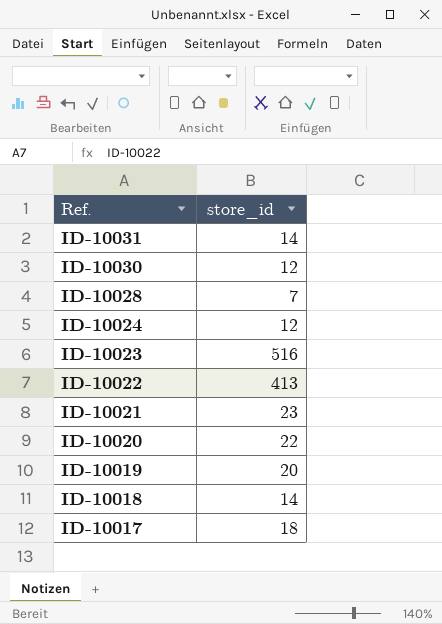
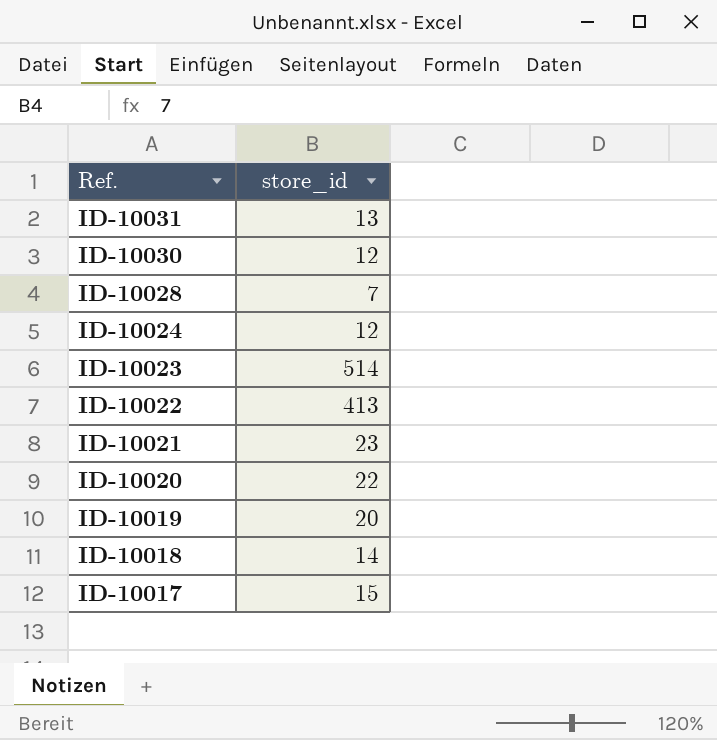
ID-10031 | store_id: 14 -> 13
ID-10023 | store_id: 516 -> 514
ID-10017 | store_id: 18 -> 15

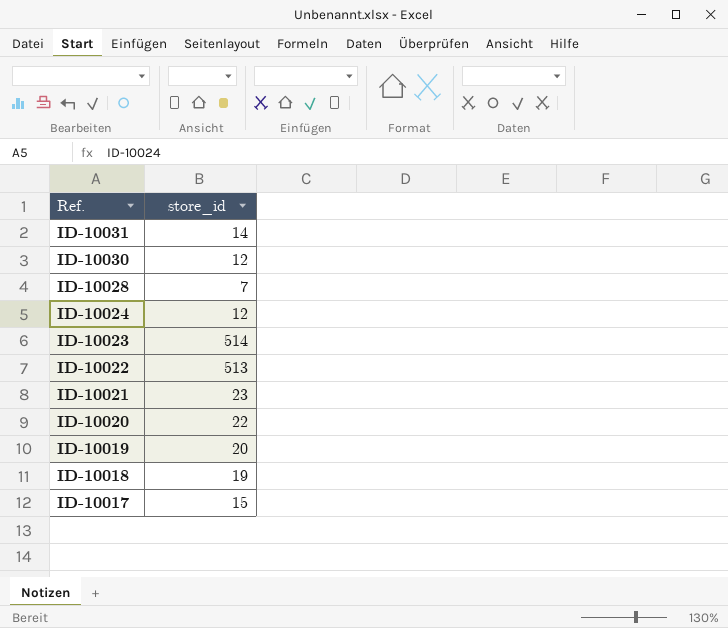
ID-10031 | store_id: 13 -> 14
ID-10022 | store_id: 413 -> 513
ID-10018 | store_id: 14 -> 19

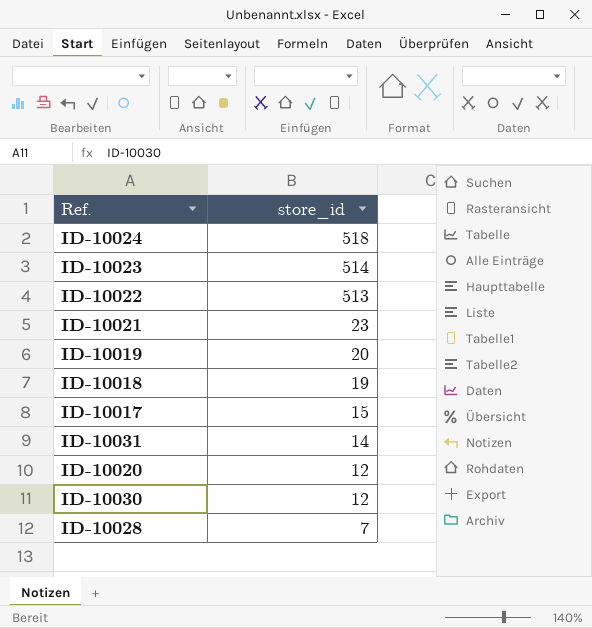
row order: Ref. descending -> store_id descending
ID-10024 | store_id: 12 -> 518
ID-10020 | store_id: 22 -> 12

